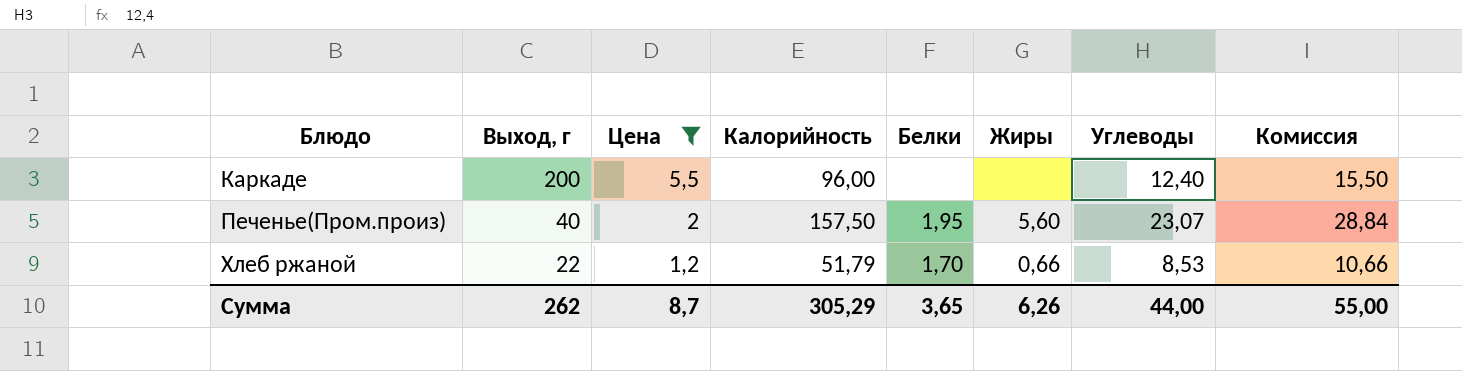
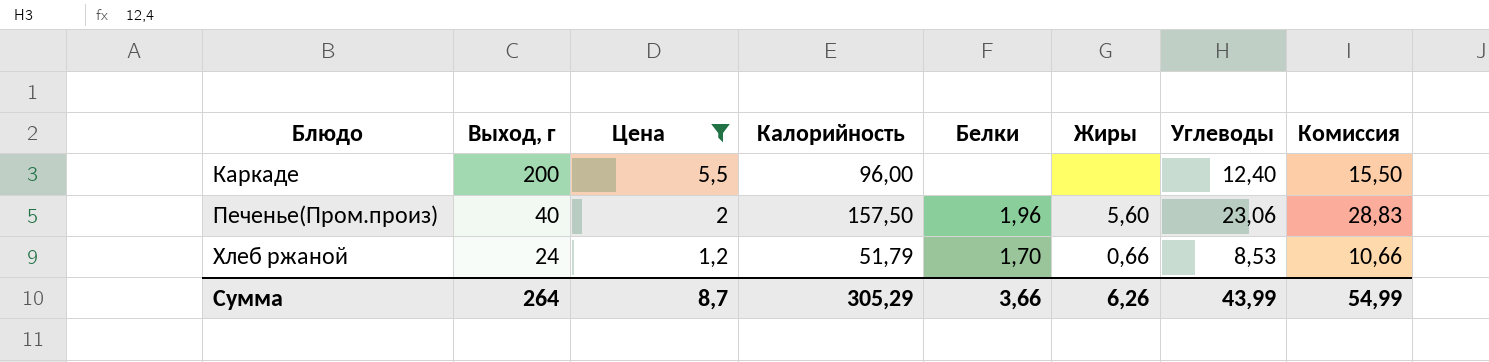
Печенье(Пром.произ) | Белки: 1,95 -> 1,96
Печенье(Пром.произ) | Углеводы: 23,07 -> 23,06
Печенье(Пром.произ) | Комиссия: 28,84 -> 28,83
Хлеб ржаной | Выход, г: 22 -> 24
Сумма | Выход, г: 262 -> 264
Сумма | Белки: 3,65 -> 3,66
Сумма | Углеводы: 44,00 -> 43,99
Сумма | Комиссия: 55,00 -> 54,99

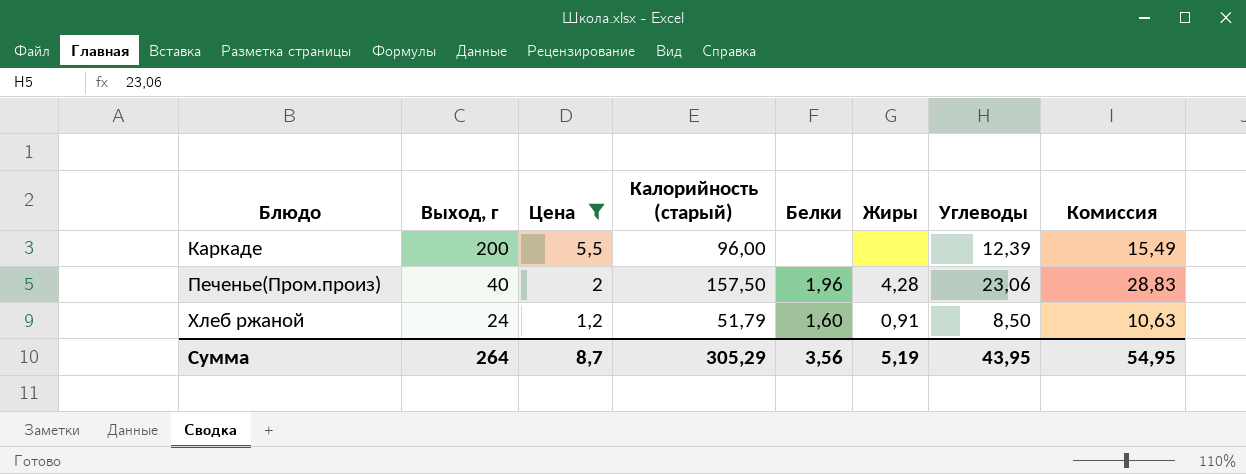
column name: Калорийность -> Калорийность (старый)
Каркаде | Углеводы: 12,40 -> 12,39
Каркаде | Комиссия: 15,50 -> 15,49
Печенье(Пром.произ) | Жиры: 5,60 -> 4,28
Хлеб ржаной | Белки: 1,70 -> 1,60
Хлеб ржаной | Жиры: 0,66 -> 0,91
Хлеб ржаной | Углеводы: 8,53 -> 8,50
Хлеб ржаной | Комиссия: 10,66 -> 10,63
Сумма | Белки: 3,66 -> 3,56
Сумма | Жиры: 6,26 -> 5,19
Сумма | Углеводы: 43,99 -> 43,95
Сумма | Комиссия: 54,99 -> 54,95

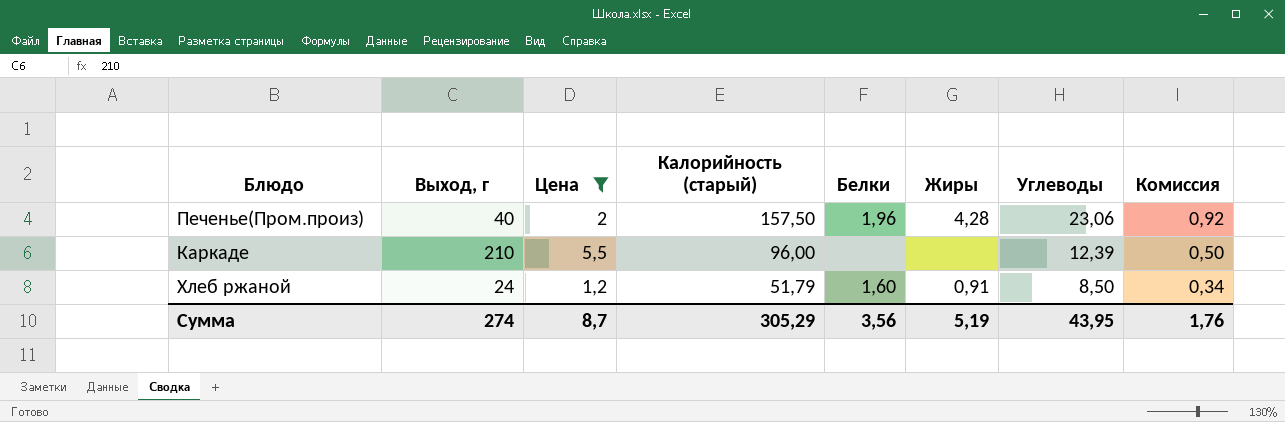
row order: Блюдо ascending -> Калорийность (старый) descending
column Комиссия | formula: [Углеводы] * 1,25 -> [Углеводы] * 0,04
Каркаде | Выход, г: 200 -> 210
Сумма | Выход, г: 264 -> 274
Сумма | Комиссия: 54,95 -> 1,76

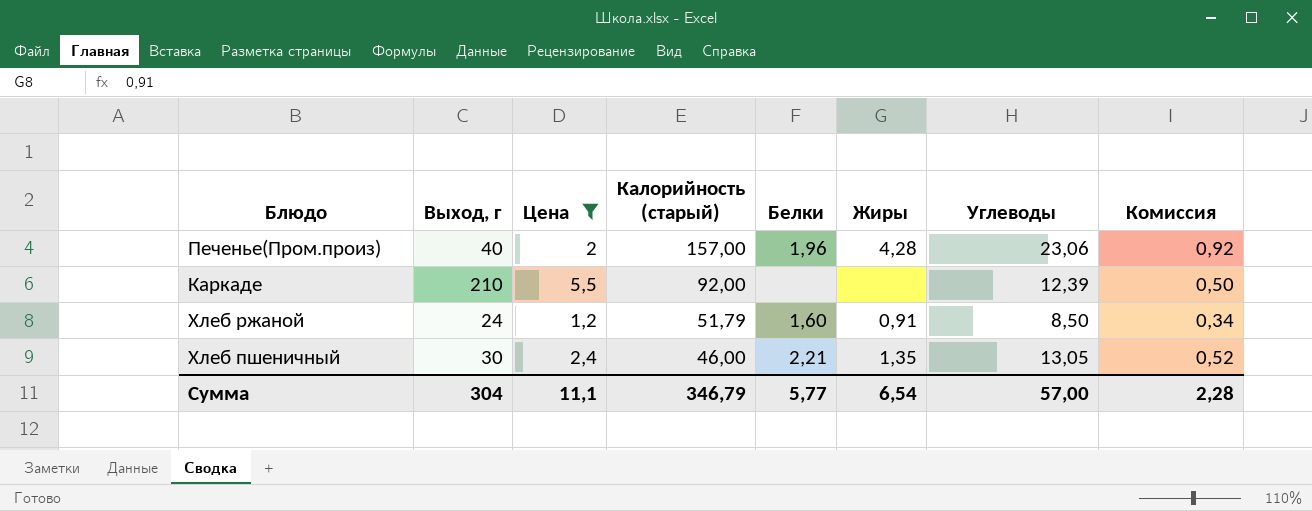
Печенье(Пром.произ) | Калорийность (старый): 157,50 -> 157,00
Каркаде | Калорийность (старый): 96,00 -> 92,00
row Хлеб пшеничный: none -> 30 | 2,4 | 46,00 | 2,21 | 1,35 | 13,05 | 0,52
Сумма | Выход, г: 274 -> 304
Сумма | Цена: 8,7 -> 11,1
Сумма | Калорийность (старый): 305,29 -> 346,79
Сумма | Белки: 3,56 -> 5,77
Сумма | Жиры: 5,19 -> 6,54
Сумма | Углеводы: 43,95 -> 57,00
Сумма | Комиссия: 1,76 -> 2,28

